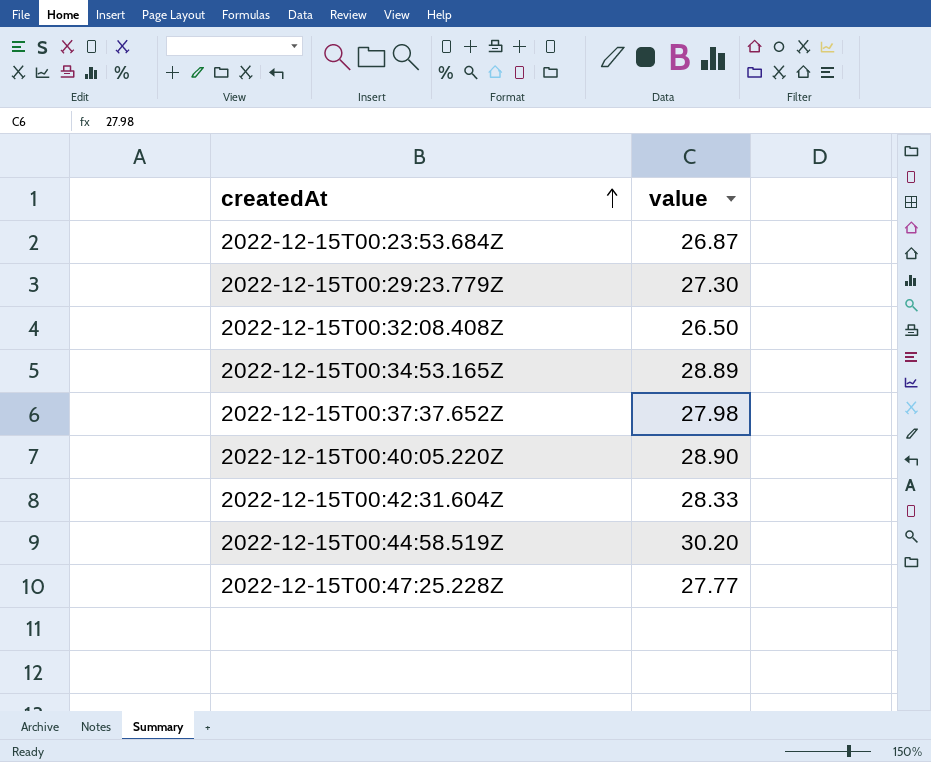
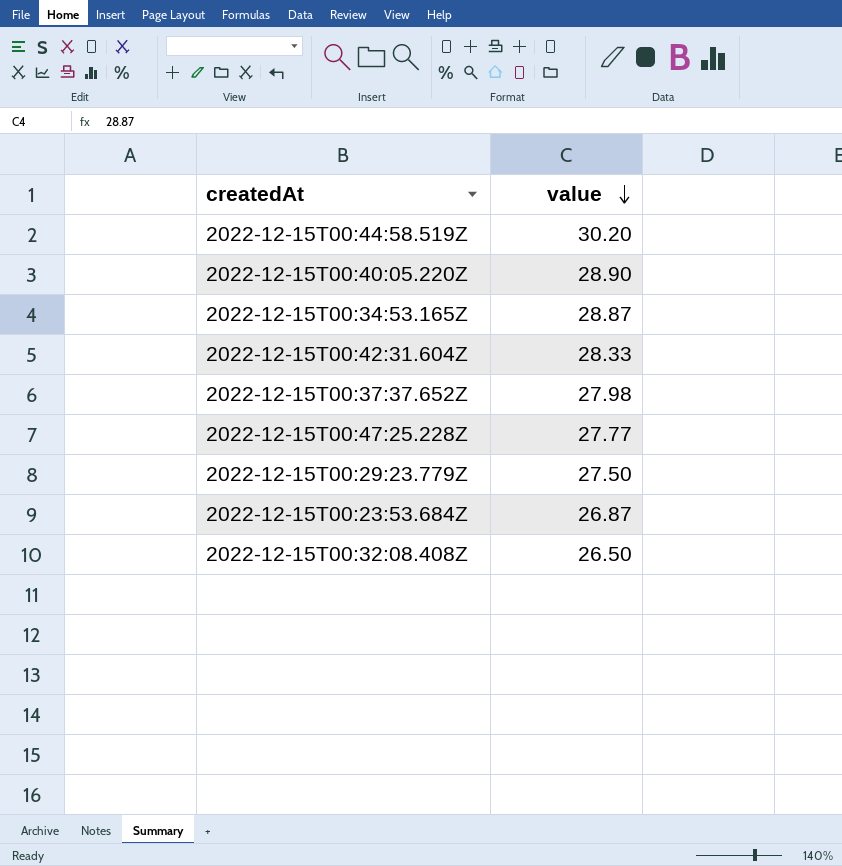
row order: createdAt ascending -> value descending
2022-12-15T00:34:53.165Z | value: 28.89 -> 28.87
2022-12-15T00:29:23.779Z | value: 27.30 -> 27.50

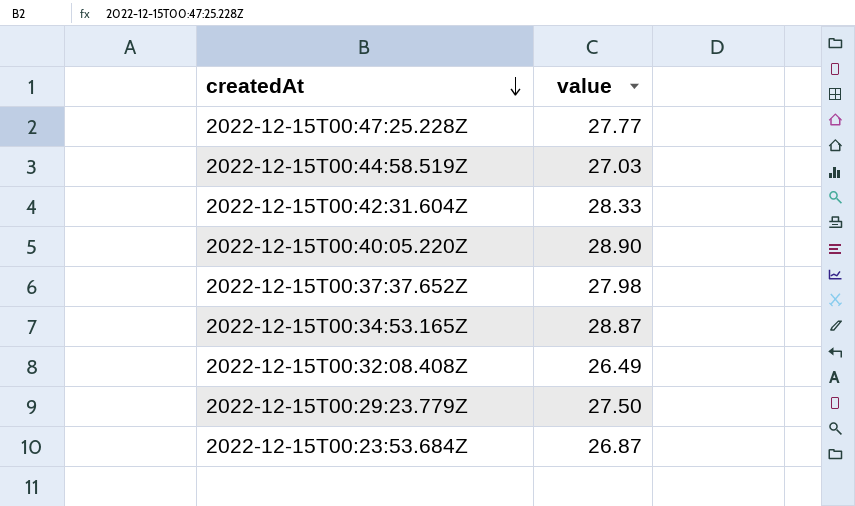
row order: value descending -> createdAt descending
2022-12-15T00:44:58.519Z | value: 30.20 -> 27.03
2022-12-15T00:32:08.408Z | value: 26.50 -> 26.49

